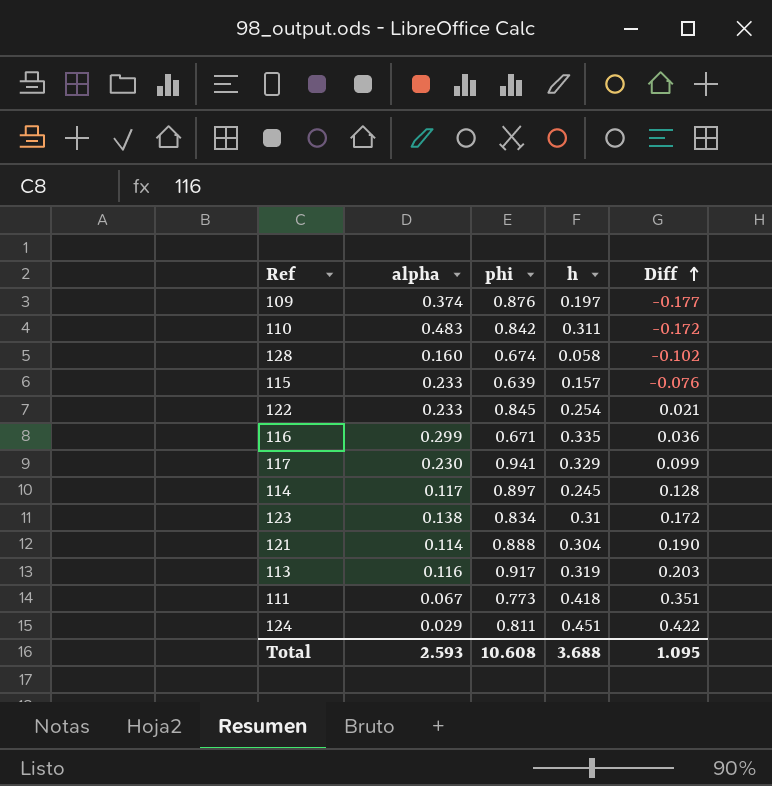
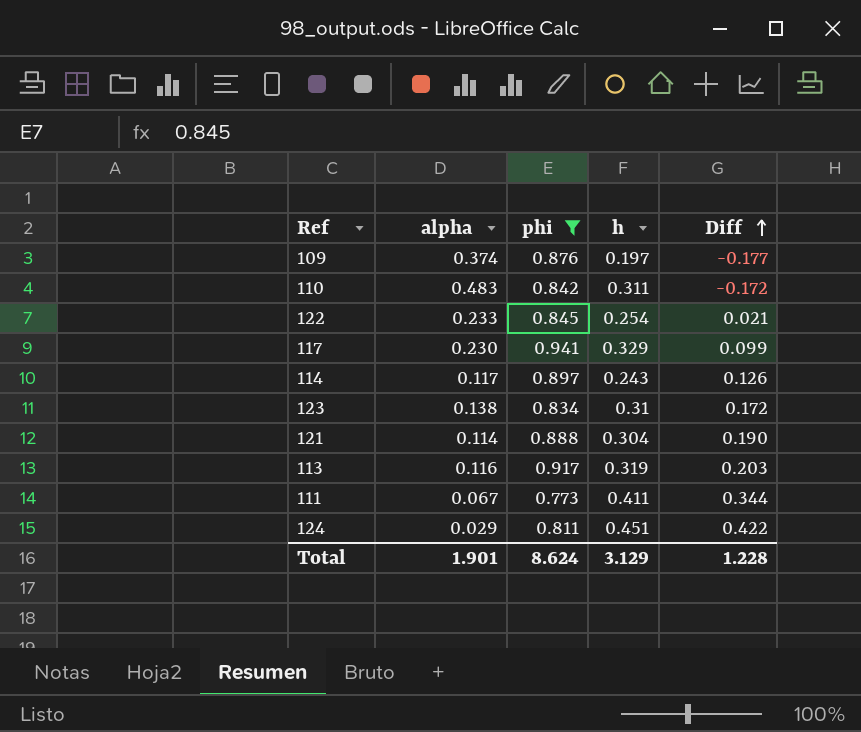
filter: none -> phi >= 0.773
114 | h: 0.245 -> 0.243
114 | Diff: 0.128 -> 0.126
111 | h: 0.418 -> 0.411
111 | Diff: 0.351 -> 0.344
Total | alpha: 2.593 -> 1.901
Total | phi: 10.608 -> 8.624
Total | h: 3.688 -> 3.129
Total | Diff: 1.095 -> 1.228

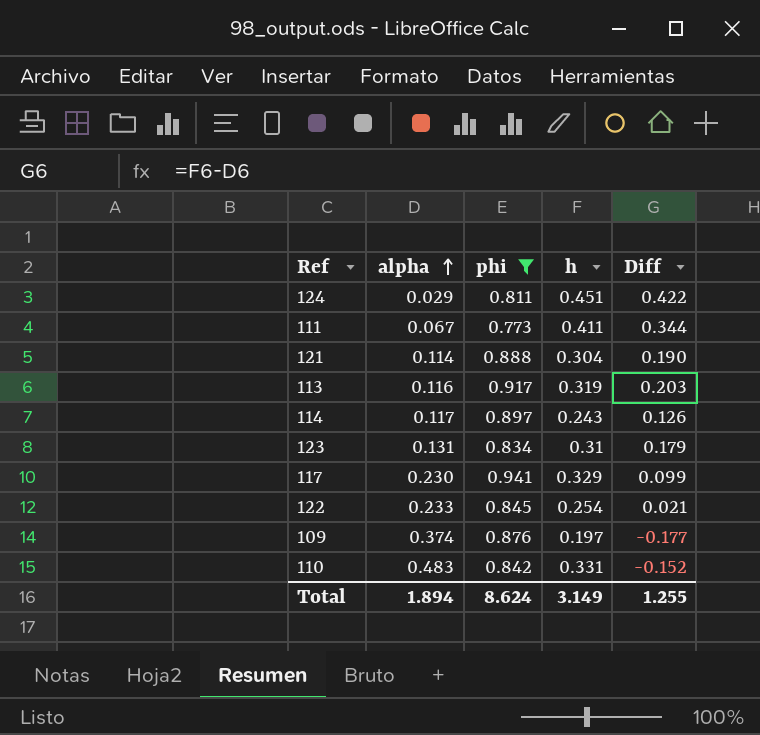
row order: Diff ascending -> alpha ascending
123 | alpha: 0.138 -> 0.131
123 | Diff: 0.172 -> 0.179
110 | h: 0.311 -> 0.331
110 | Diff: -0.172 -> -0.152
Total | alpha: 1.901 -> 1.894
Total | h: 3.129 -> 3.149
Total | Diff: 1.228 -> 1.255

